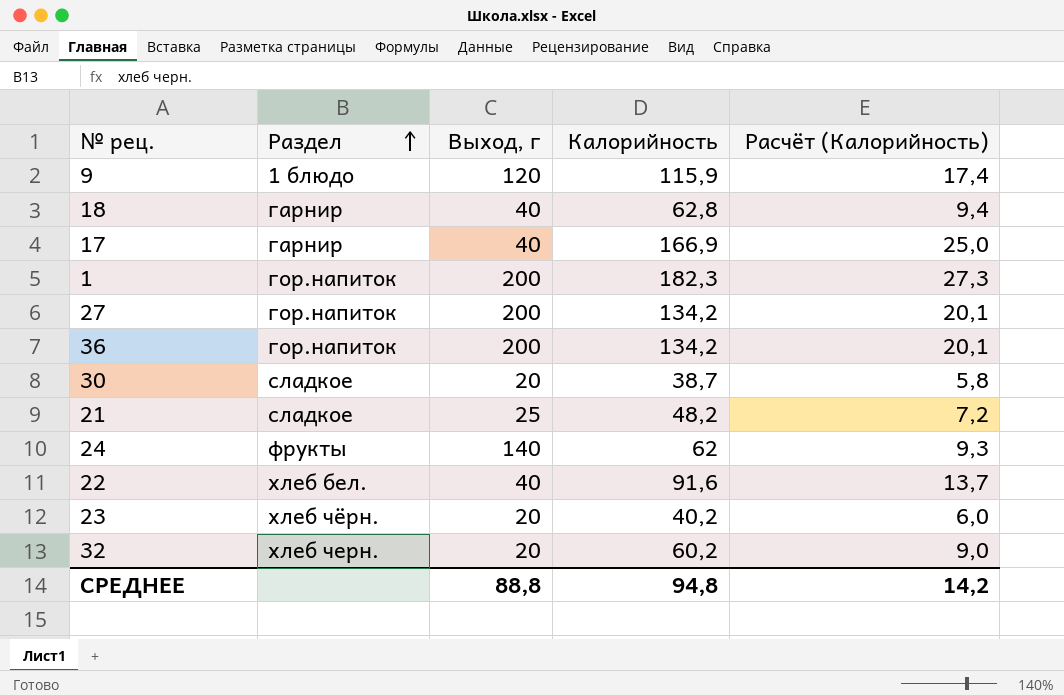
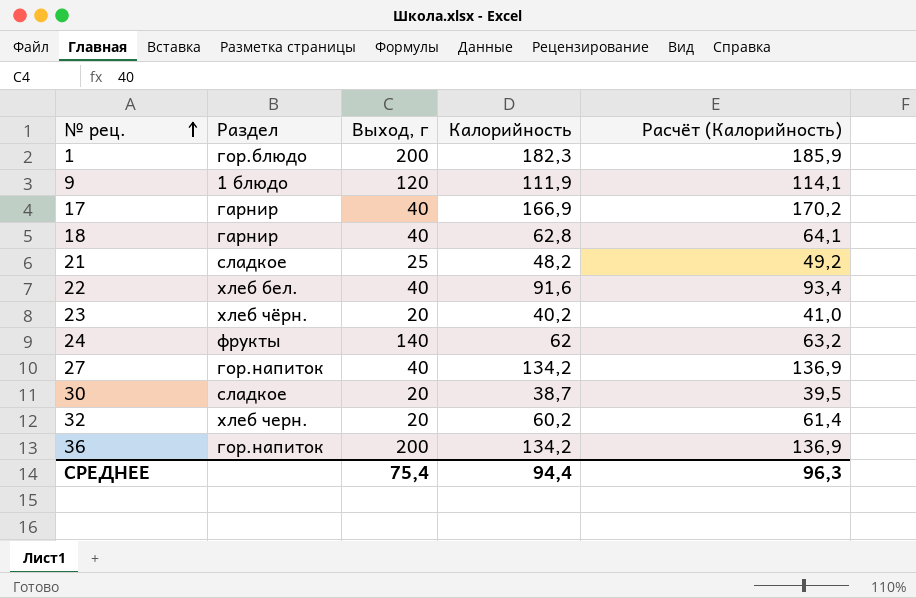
row order: Раздел ascending -> № рец. ascending
column Расчёт (Калорийность) | formula: [Калорийность] * 0,15 -> [Калорийность] * 1,02
1 | Раздел: гор.напиток -> гор.блюдо
9 | Калорийность: 115,9 -> 111,9
27 | Выход, г: 200 -> 40
СРЕДНЕЕ | Выход, г: 88,8 -> 75,4
СРЕДНЕЕ | Калорийность: 94,8 -> 94,4
СРЕДНЕЕ | Расчёт (Калорийность): 14,2 -> 96,3

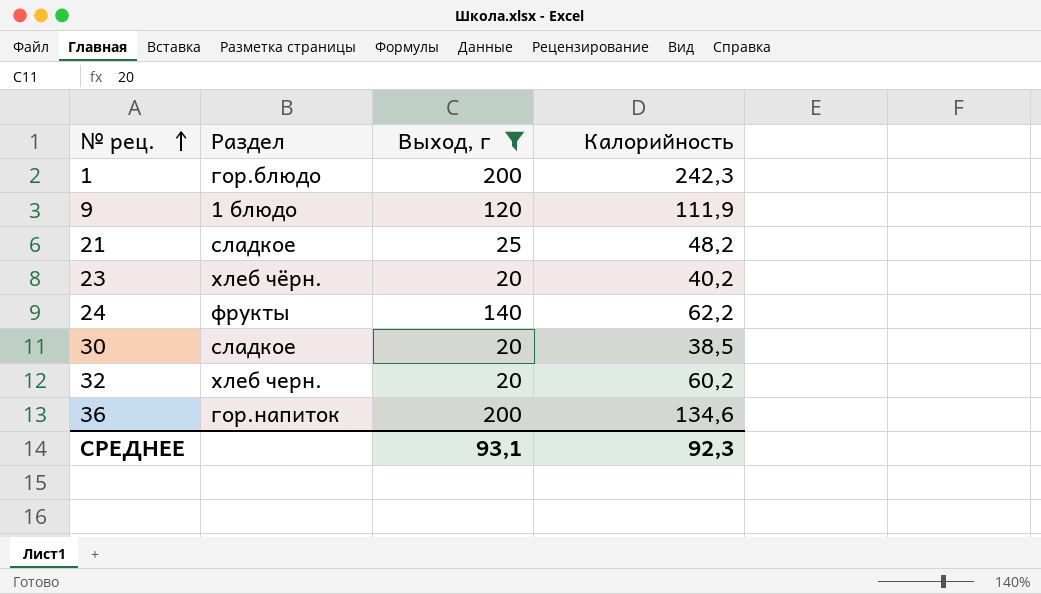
filter: none -> Выход, г != 40
column Расчёт (Калорийность) | formula: [Калорийность] * 1,02 -> none
1 | Калорийность: 182,3 -> 242,3
24 | Калорийность: 62 -> 62,2
30 | Калорийность: 38,7 -> 38,5
36 | Калорийность: 134,2 -> 134,6
СРЕДНЕЕ | Выход, г: 75,4 -> 93,1
СРЕДНЕЕ | Калорийность: 94,4 -> 92,3

